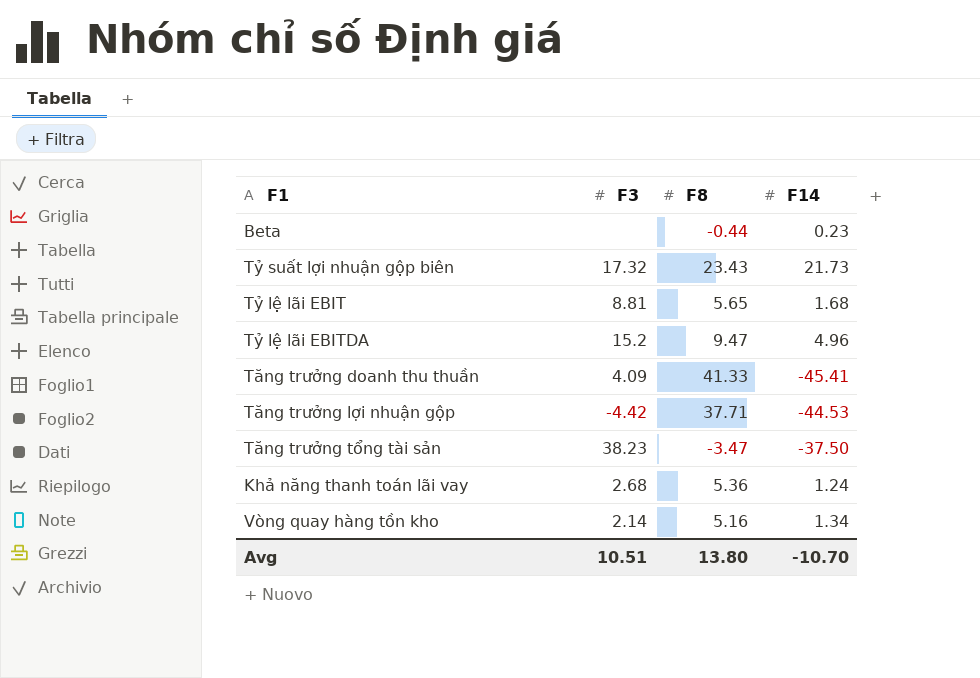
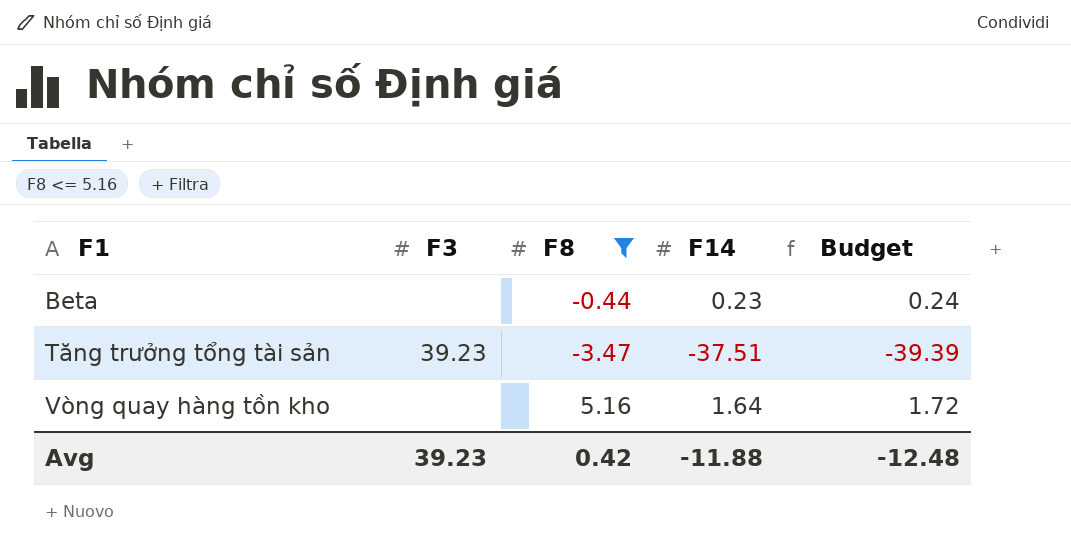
filter: none -> F8 <= 5.16
column Budget | formula: none -> [F14] * 1.05
Tăng trưởng tổng tài sản | F3: 38.23 -> 39.23
Tăng trưởng tổng tài sản | F14: -37.50 -> -37.51
Vòng quay hàng tồn kho | F3: 2.14 -> none
Vòng quay hàng tồn kho | F14: 1.34 -> 1.64
Avg | F3: 10.51 -> 39.23
Avg | F8: 13.80 -> 0.42
Avg | F14: -10.70 -> -11.88

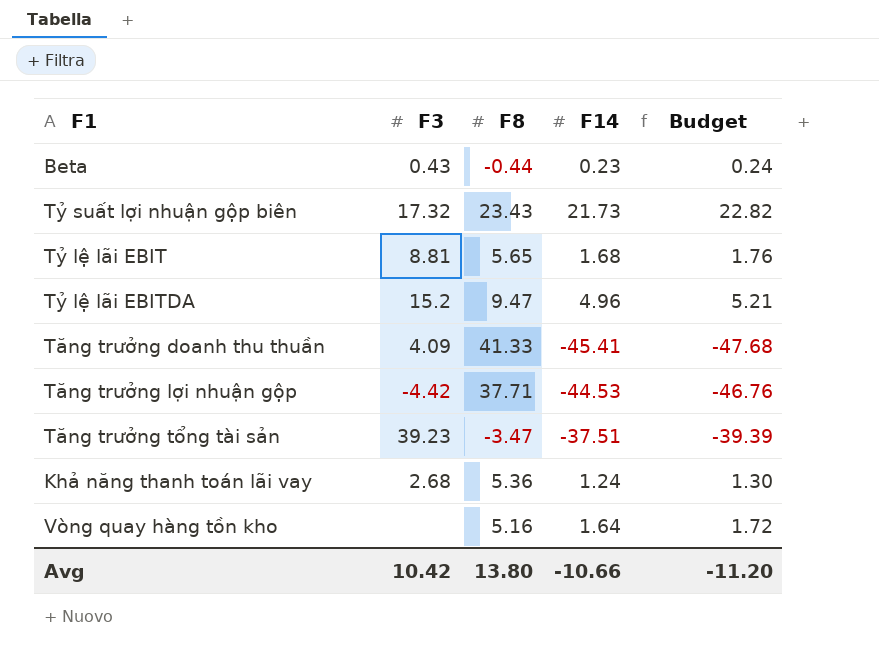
filter: F8 <= 5.16 -> none
Beta | F3: none -> 0.43
Avg | F3: 39.23 -> 10.42
Avg | F8: 0.42 -> 13.80
Avg | F14: -11.88 -> -10.66
Avg | Budget: -12.48 -> -11.20

